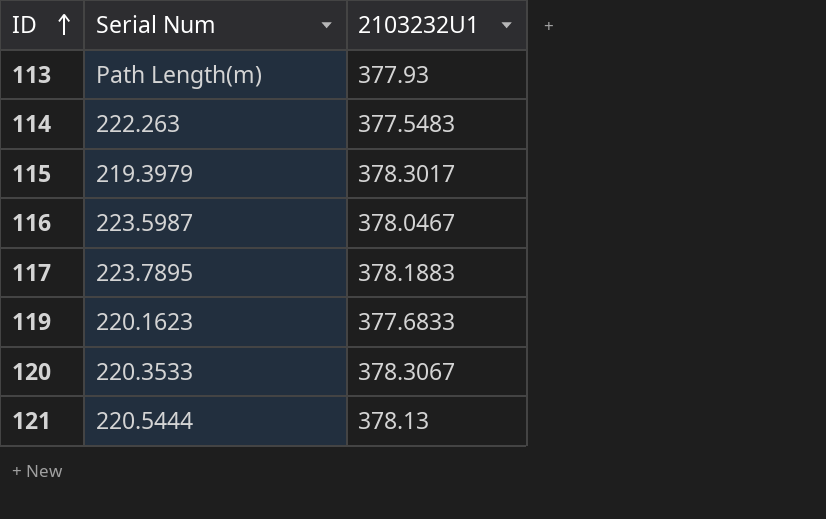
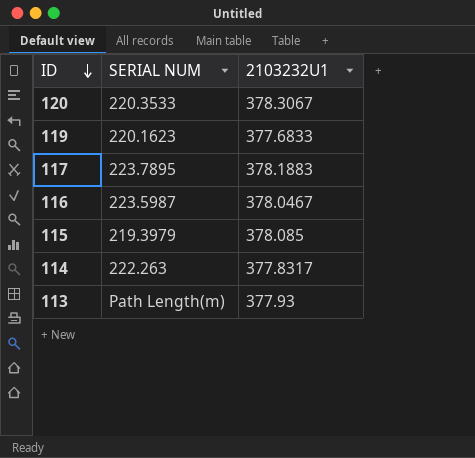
row order: ID ascending -> ID descending
column name: Serial Num -> SERIAL NUM
row 121: 220.5444 | 378.13 -> none
115 | 2103232U1: 378.3017 -> 378.085
114 | 2103232U1: 377.5483 -> 377.8317

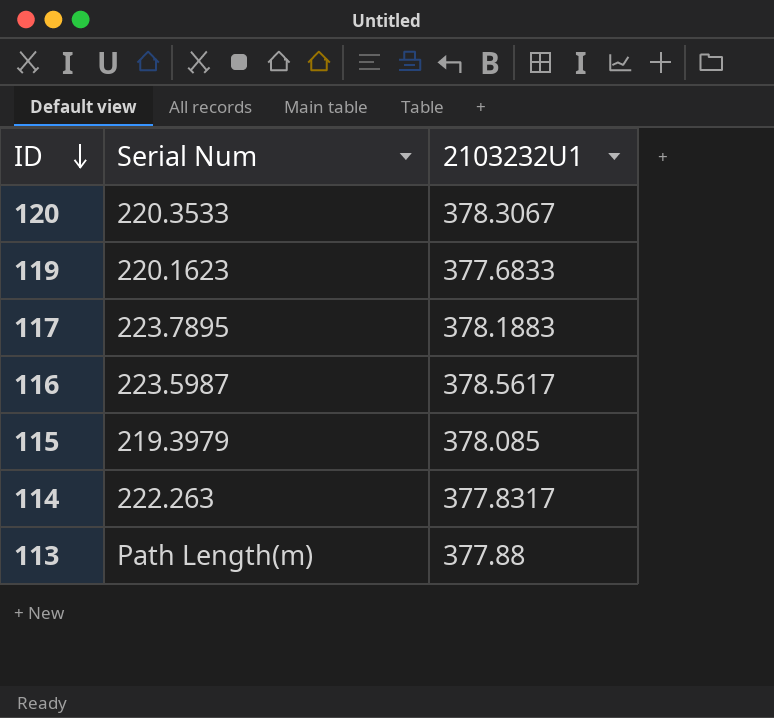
column name: SERIAL NUM -> Serial Num
116 | 2103232U1: 378.0467 -> 378.5617
113 | 2103232U1: 377.93 -> 377.88

